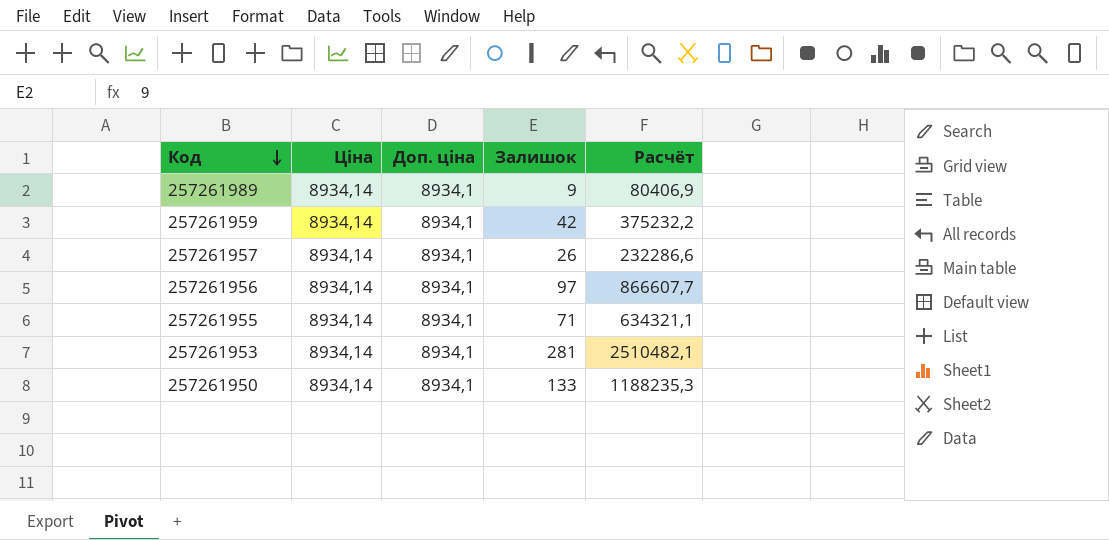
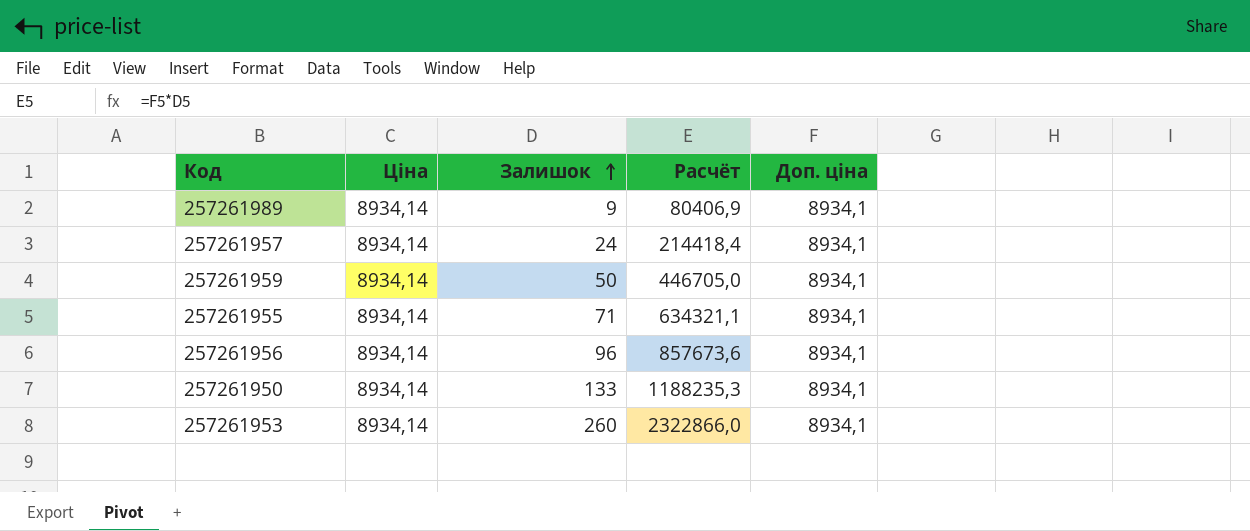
row order: Код descending -> Залишок ascending
column Доп. ціна | position: 3 -> 5
257261957 | Залишок: 26 -> 24
257261957 | Расчёт: 232286,6 -> 214418,4
257261959 | Залишок: 42 -> 50
257261959 | Расчёт: 375232,2 -> 446705,0
257261956 | Залишок: 97 -> 96
257261956 | Расчёт: 866607,7 -> 857673,6
257261953 | Залишок: 281 -> 260
257261953 | Расчёт: 2510482,1 -> 2322866,0

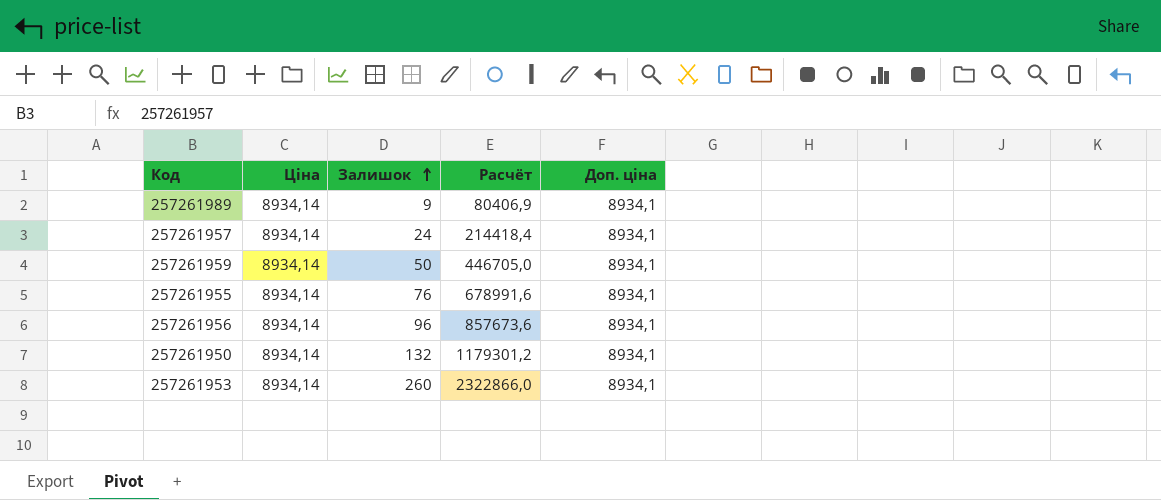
257261955 | Залишок: 71 -> 76
257261955 | Расчёт: 634321,1 -> 678991,6
257261950 | Залишок: 133 -> 132
257261950 | Расчёт: 1188235,3 -> 1179301,2

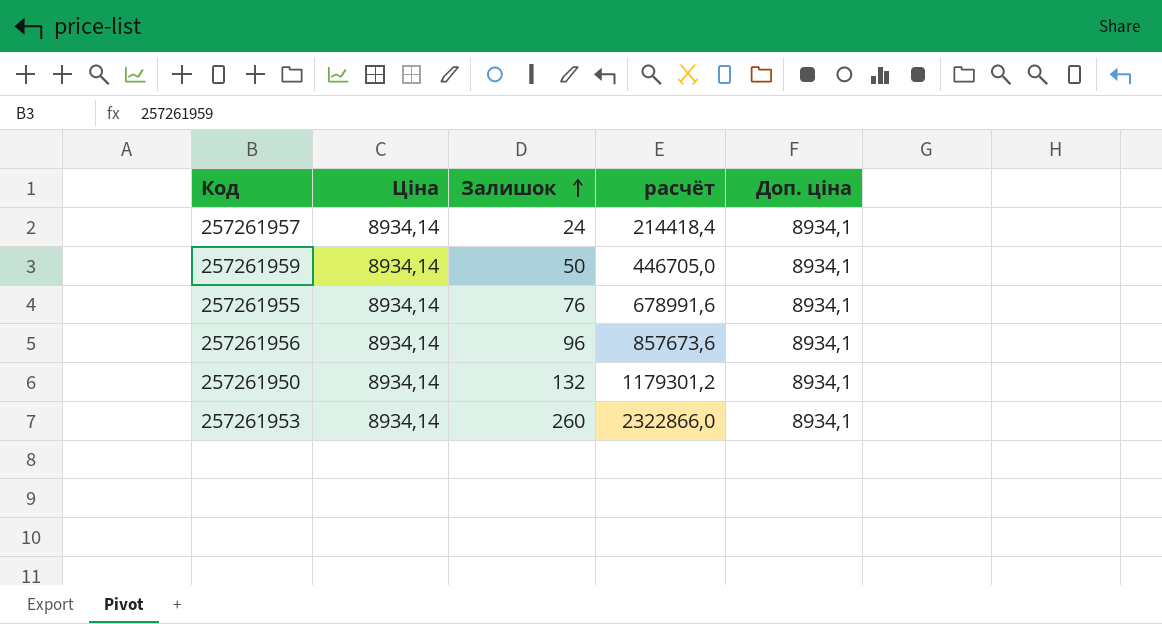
column name: Расчёт -> расчёт
row 257261989: 8934,14 | 9 | 80406,9 | 8934,1 -> none

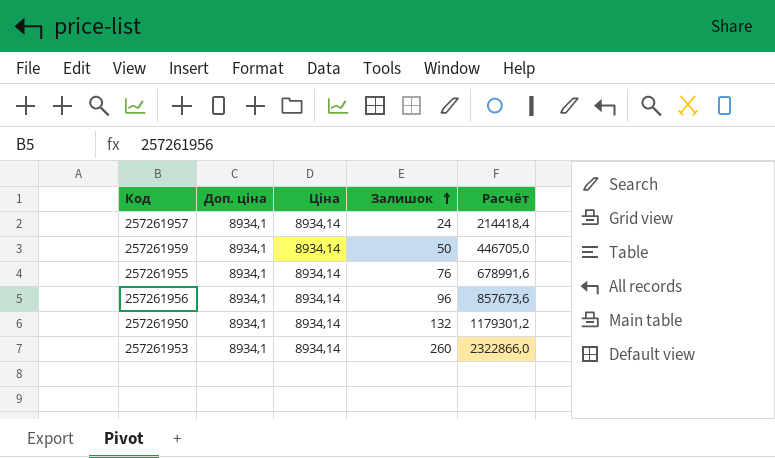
column Доп. ціна | position: 5 -> 2
column name: расчёт -> Расчёт

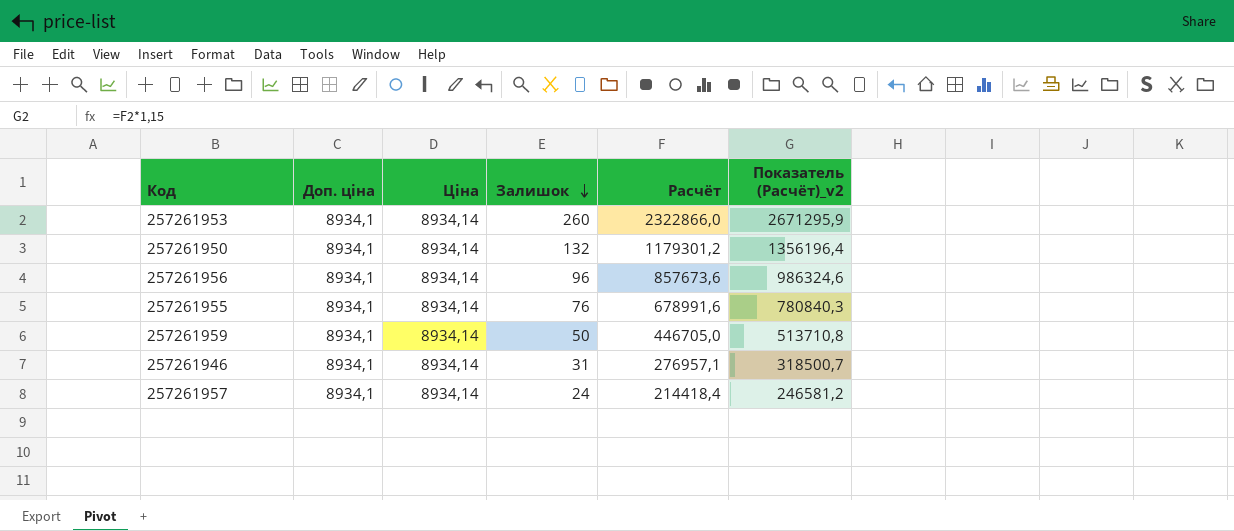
row order: Залишок ascending -> Залишок descending
column Показатель (Расчёт)_v2 | formula: none -> [Расчёт] * 1,15
row 257261946: none -> 8934,1 | 8934,14 | 31 | 276957,1 | 318500,7

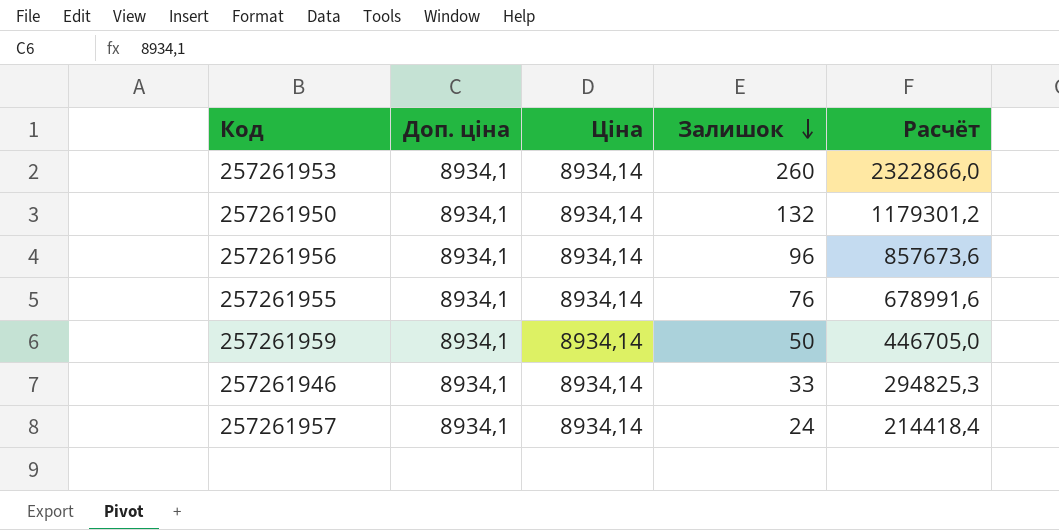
column Показатель (Расчёт)_v2 | formula: [Расчёт] * 1,15 -> none
257261946 | Залишок: 31 -> 33
257261946 | Расчёт: 276957,1 -> 294825,3

